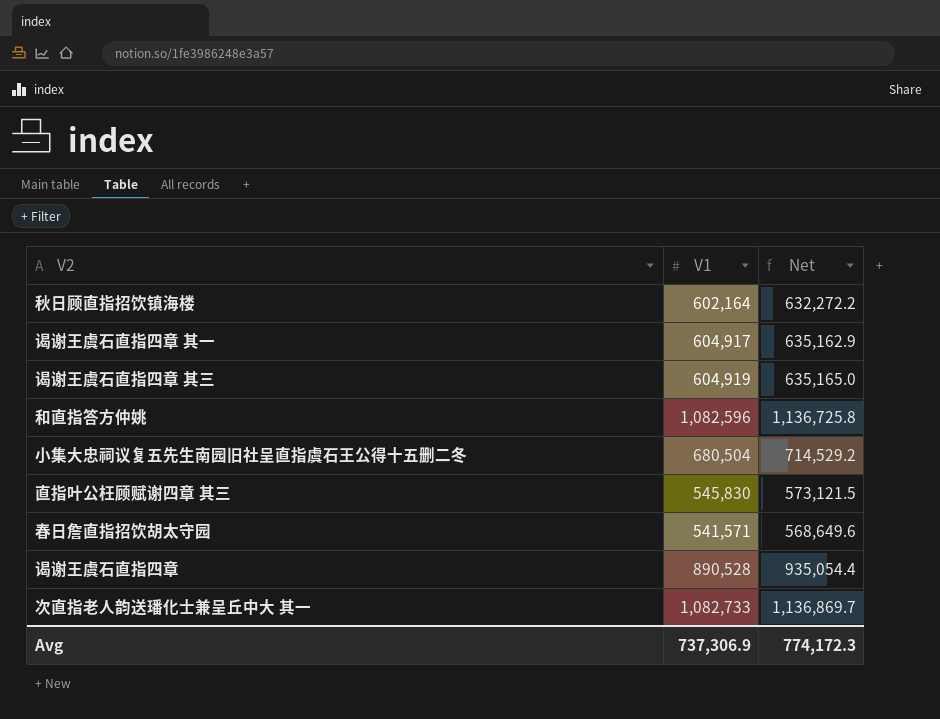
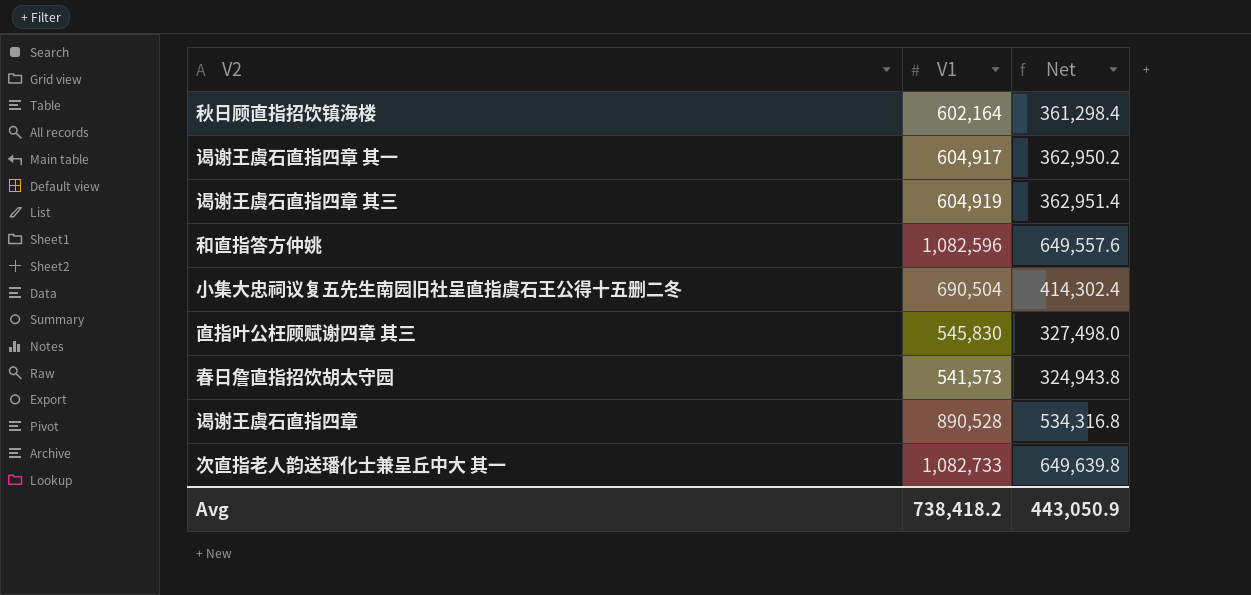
column Net | formula: [V1] * 1.05 -> [V1] * 0.6
小集大忠祠议复五先生南园旧社呈直指虞石王公得十五删二冬 | V1: 680,504 -> 690,504
春日詹直指招饮胡太守园 | V1: 541,571 -> 541,573
Avg | V1: 737,306.9 -> 738,418.2
Avg | Net: 774,172.3 -> 443,050.9

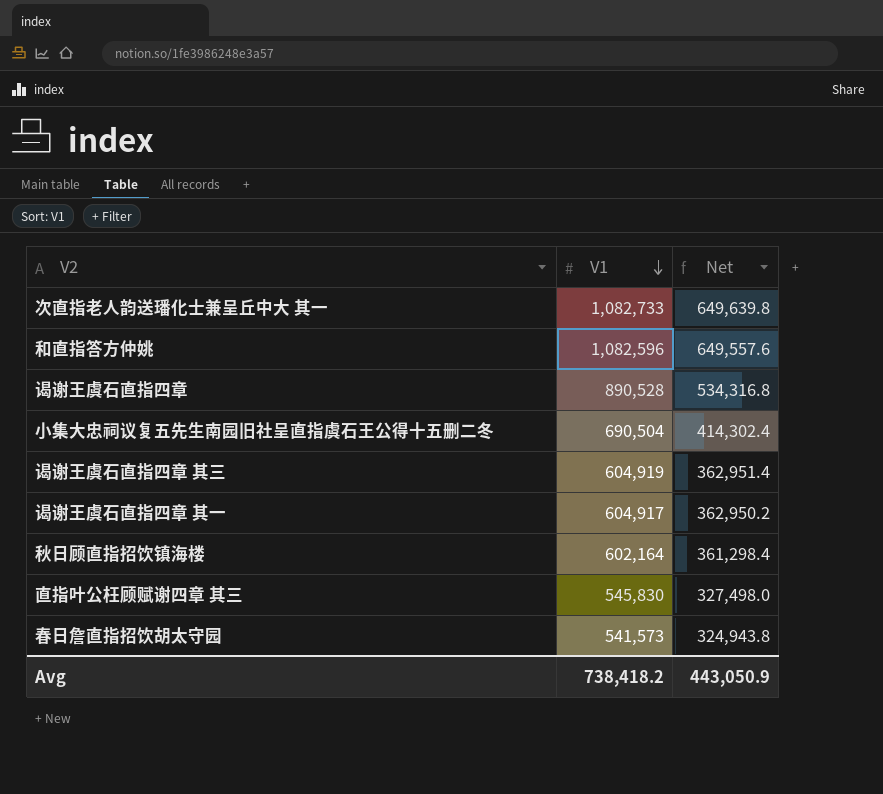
row order: none -> V1 descending

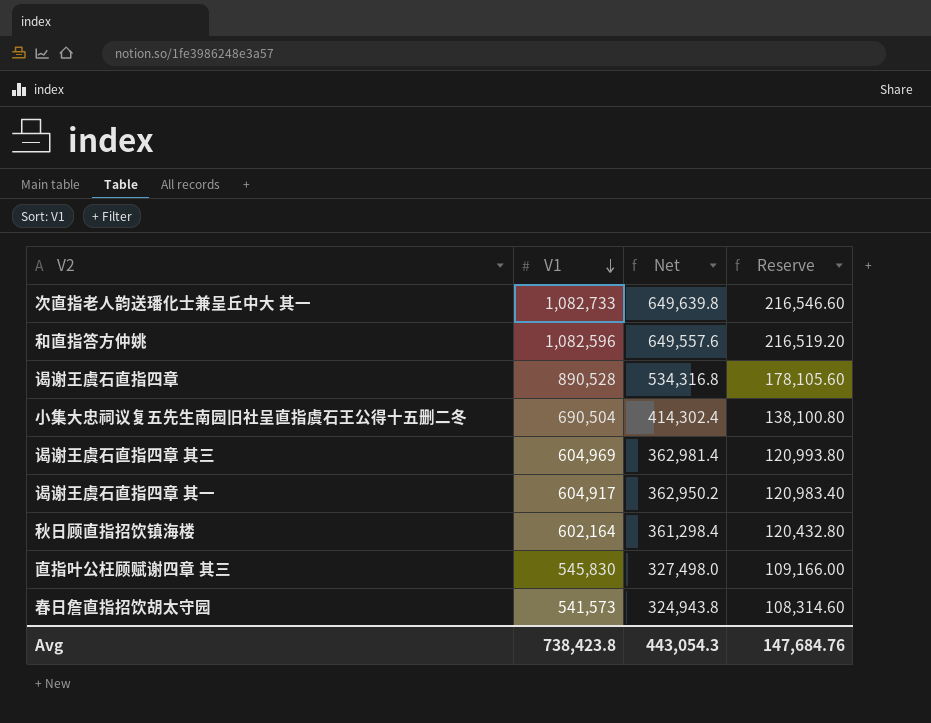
column Reserve | formula: none -> [V1] * 0.2
谒谢王虞石直指四章 其三 | V1: 604,919 -> 604,969
谒谢王虞石直指四章 其三 | Net: 362,951.4 -> 362,981.4
Avg | V1: 738,418.2 -> 738,423.8
Avg | Net: 443,050.9 -> 443,054.3

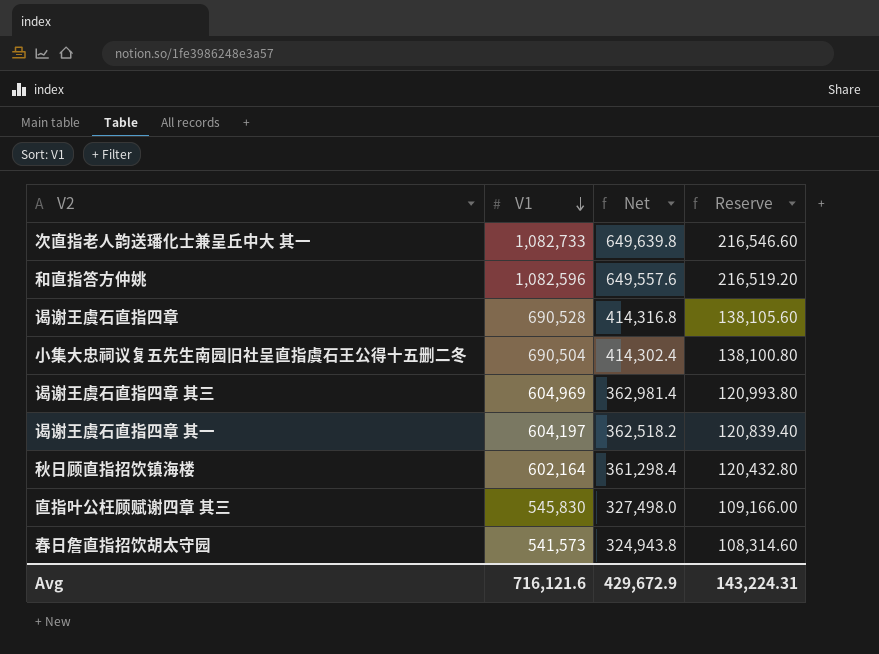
谒谢王虞石直指四章 | V1: 890,528 -> 690,528
谒谢王虞石直指四章 | Net: 534,316.8 -> 414,316.8
谒谢王虞石直指四章 | Reserve: 178,105.60 -> 138,105.60
谒谢王虞石直指四章 其一 | V1: 604,917 -> 604,197
谒谢王虞石直指四章 其一 | Net: 362,950.2 -> 362,518.2
谒谢王虞石直指四章 其一 | Reserve: 120,983.40 -> 120,839.40
Avg | V1: 738,423.8 -> 716,121.6
Avg | Net: 443,054.3 -> 429,672.9
Avg | Reserve: 147,684.76 -> 143,224.31

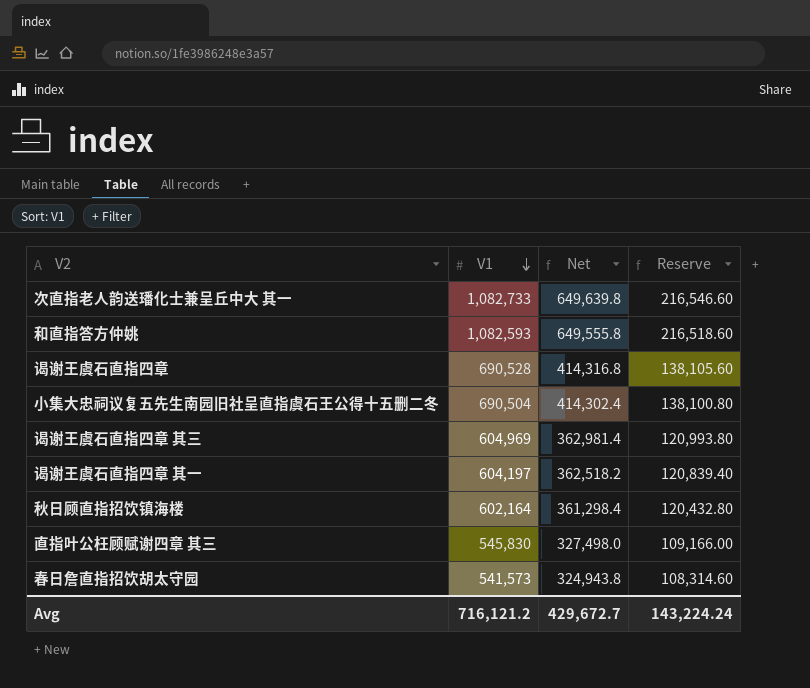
和直指答方仲姚 | V1: 1,082,596 -> 1,082,593
和直指答方仲姚 | Net: 649,557.6 -> 649,555.8
和直指答方仲姚 | Reserve: 216,519.20 -> 216,518.60
Avg | V1: 716,121.6 -> 716,121.2
Avg | Net: 429,672.9 -> 429,672.7
Avg | Reserve: 143,224.31 -> 143,224.24

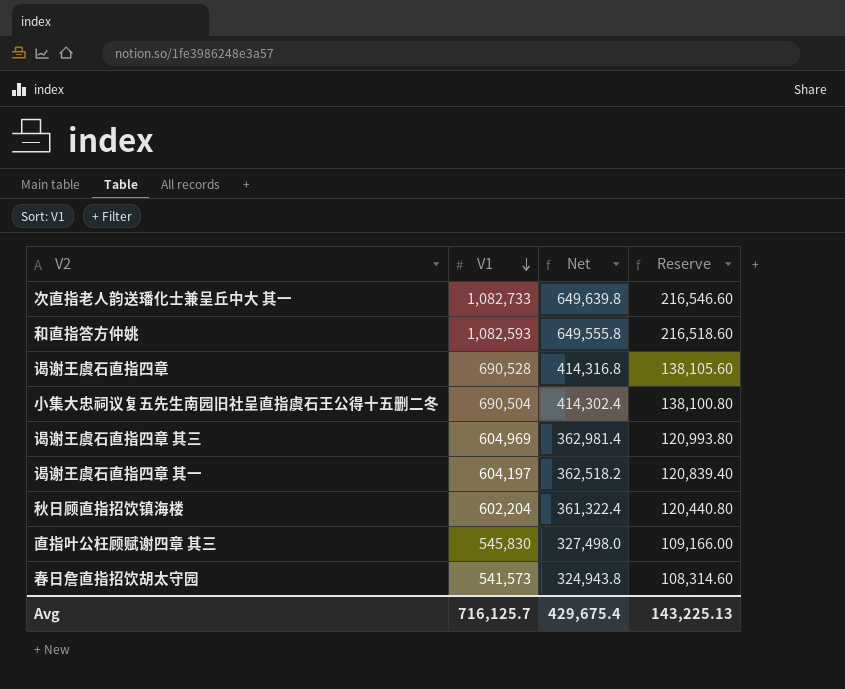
秋日顾直指招饮镇海楼 | V1: 602,164 -> 602,204
秋日顾直指招饮镇海楼 | Net: 361,298.4 -> 361,322.4
秋日顾直指招饮镇海楼 | Reserve: 120,432.80 -> 120,440.80
Avg | V1: 716,121.2 -> 716,125.7
Avg | Net: 429,672.7 -> 429,675.4
Avg | Reserve: 143,224.24 -> 143,225.13

